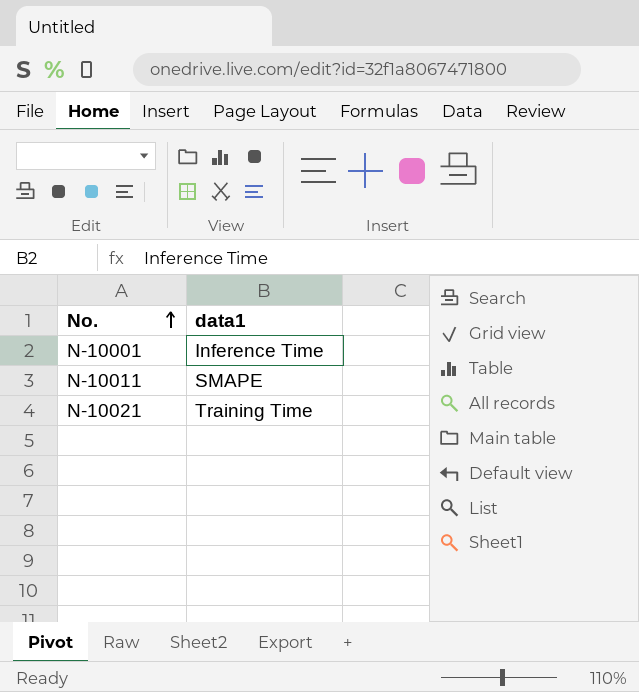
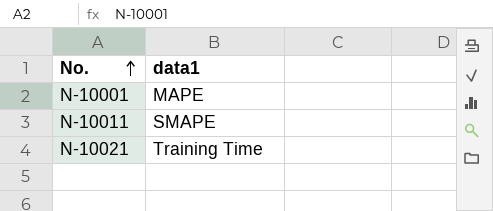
N-10001 | data1: Inference Time -> MAPE

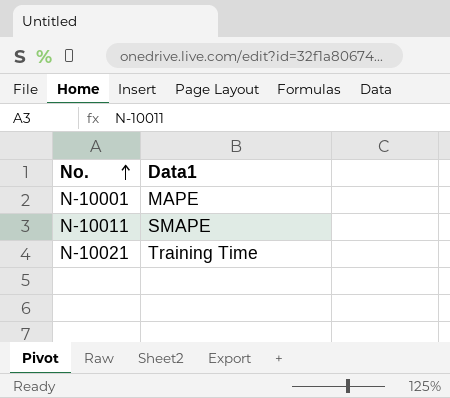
column name: data1 -> Data1

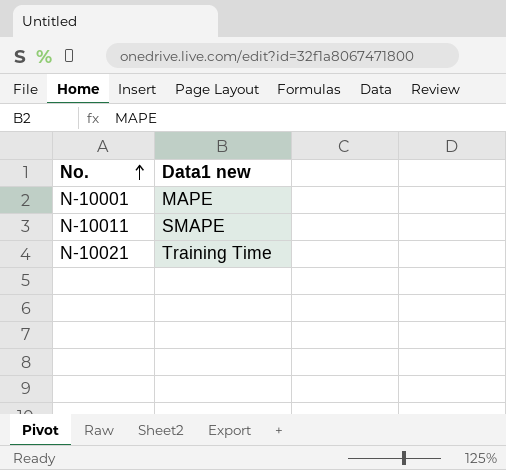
column name: Data1 -> Data1 new

